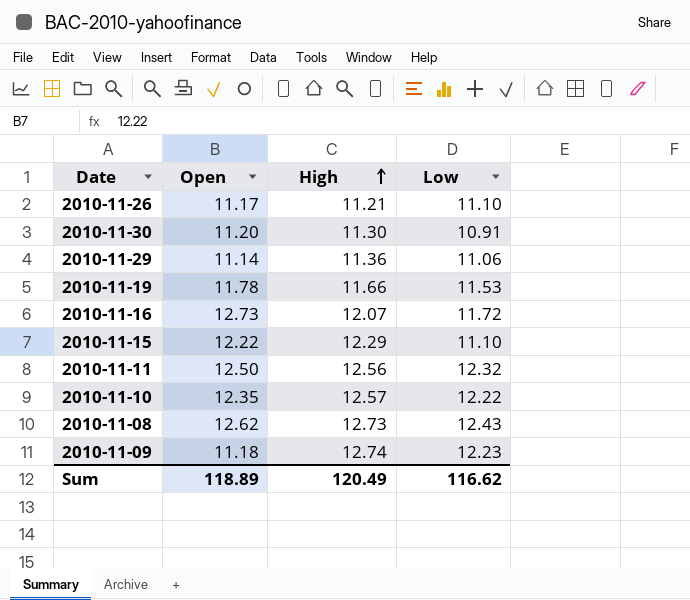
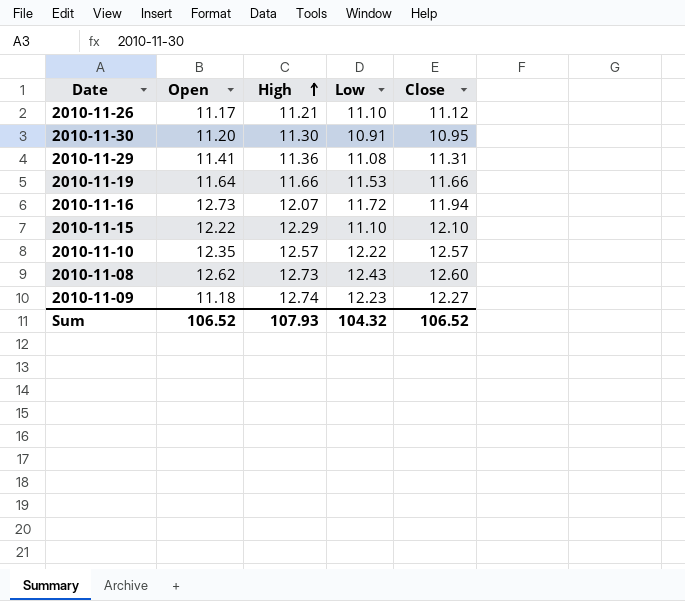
column Close | position: none -> 5
row 2010-11-11: 12.50 | 12.56 | 12.32 -> none
2010-11-29 | Open: 11.14 -> 11.41
2010-11-29 | Low: 11.06 -> 11.08
2010-11-19 | Open: 11.78 -> 11.64
Sum | Open: 118.89 -> 106.52
Sum | High: 120.49 -> 107.93
Sum | Low: 116.62 -> 104.32

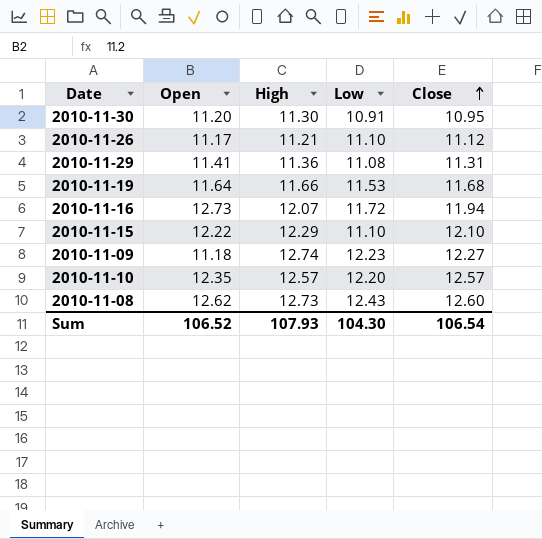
row order: High ascending -> Close ascending
2010-11-19 | Close: 11.66 -> 11.68
2010-11-10 | Low: 12.22 -> 12.20
Sum | Low: 104.32 -> 104.30
Sum | Close: 106.52 -> 106.54

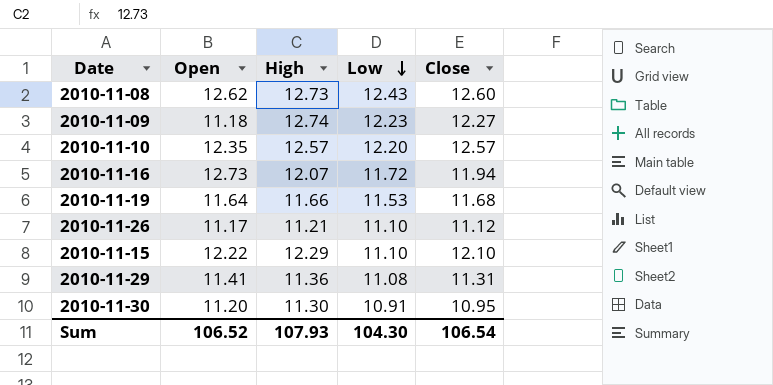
row order: Close ascending -> Low descending

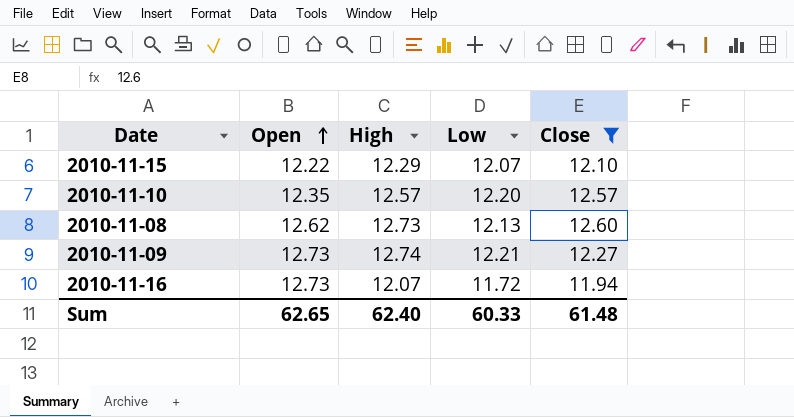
filter: none -> Close >= 11.94
row order: Low descending -> Open ascending
2010-11-15 | Low: 11.10 -> 12.07
2010-11-08 | Low: 12.43 -> 12.13
2010-11-09 | Open: 11.18 -> 12.73
2010-11-09 | Low: 12.23 -> 12.21
Sum | Open: 106.52 -> 62.65
Sum | High: 107.93 -> 62.40
Sum | Low: 104.30 -> 60.33
Sum | Close: 106.54 -> 61.48

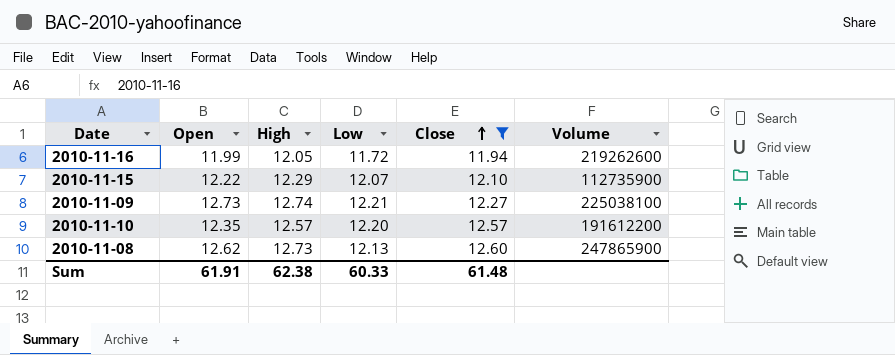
row order: Open ascending -> Close ascending
column Volume | position: none -> 6
2010-11-16 | Open: 12.73 -> 11.99
2010-11-16 | High: 12.07 -> 12.05
Sum | Open: 62.65 -> 61.91
Sum | High: 62.40 -> 62.38

